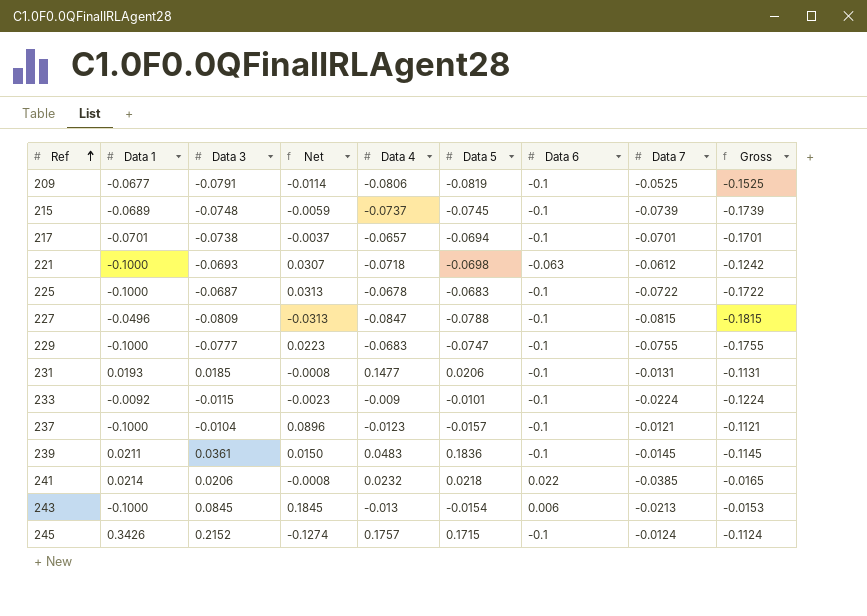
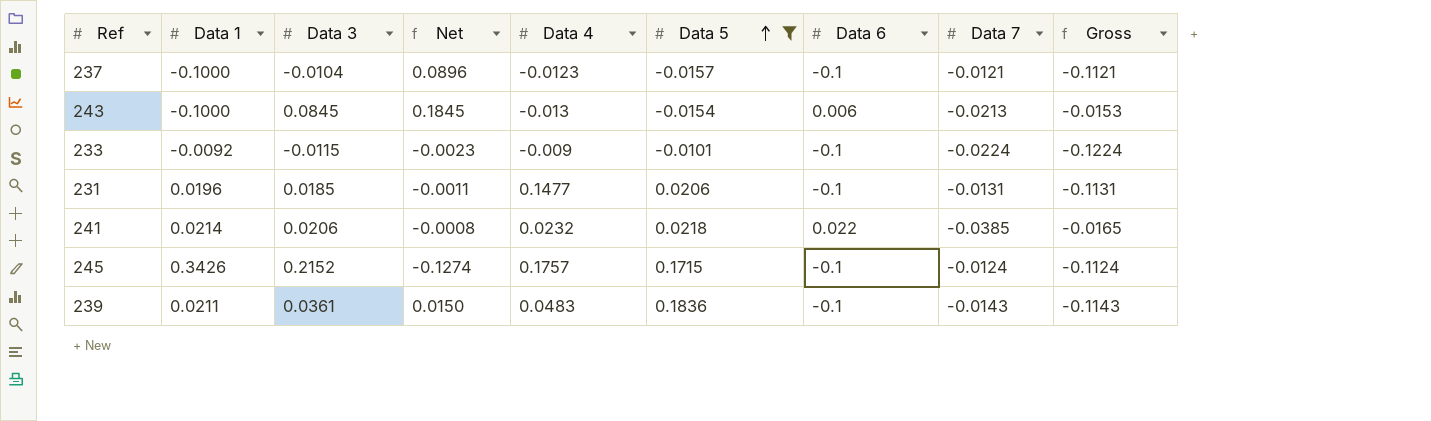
filter: none -> Data 5 >= -0.0157
row order: Ref ascending -> Data 5 ascending
231 | Data 1: 0.0193 -> 0.0196
231 | Net: -0.0008 -> -0.0011
239 | Data 7: -0.0145 -> -0.0143
239 | Gross: -0.1145 -> -0.1143

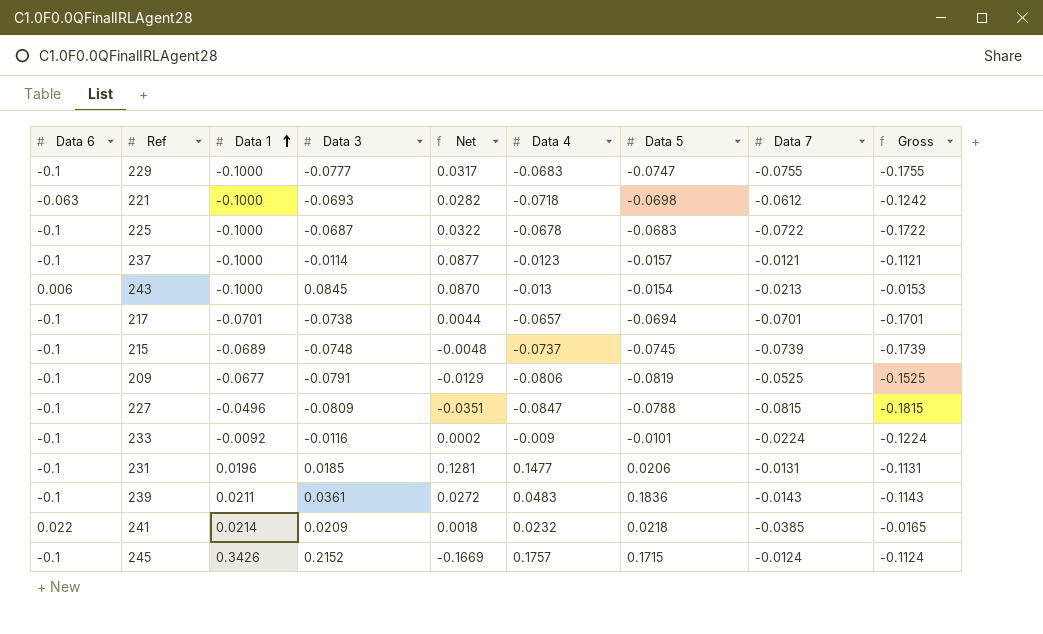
filter: Data 5 >= -0.0157 -> none
row order: Data 5 ascending -> Data 1 ascending
column Data 6 | position: 7 -> 1
column Net | formula: [Data 3] - [Data 1] -> [Data 4] - [Data 1]
237 | Data 3: -0.0104 -> -0.0114
233 | Data 3: -0.0115 -> -0.0116
241 | Data 3: 0.0206 -> 0.0209

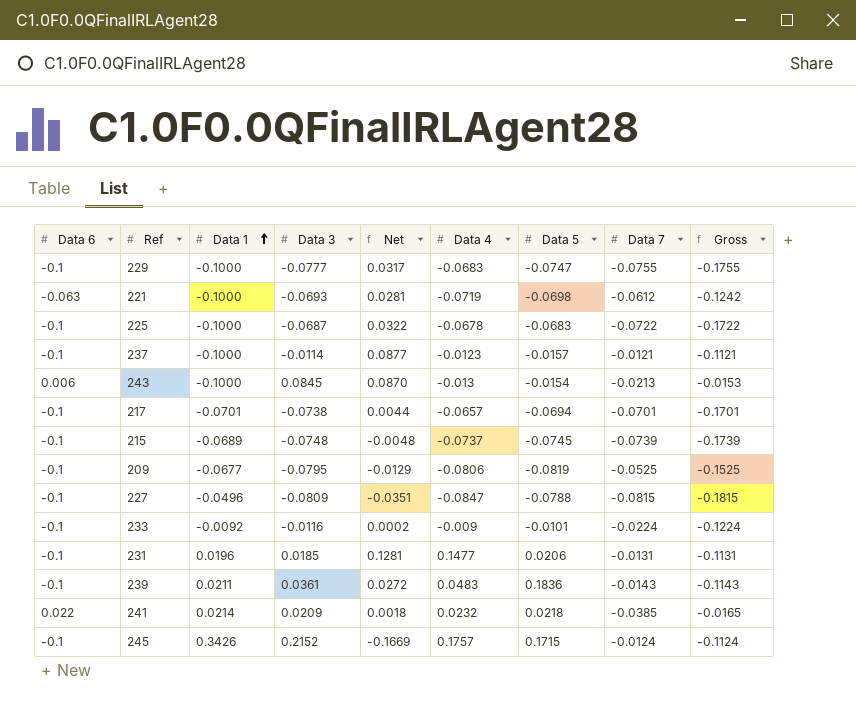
221 | Net: 0.0282 -> 0.0281
221 | Data 4: -0.0718 -> -0.0719
209 | Data 3: -0.0791 -> -0.0795

